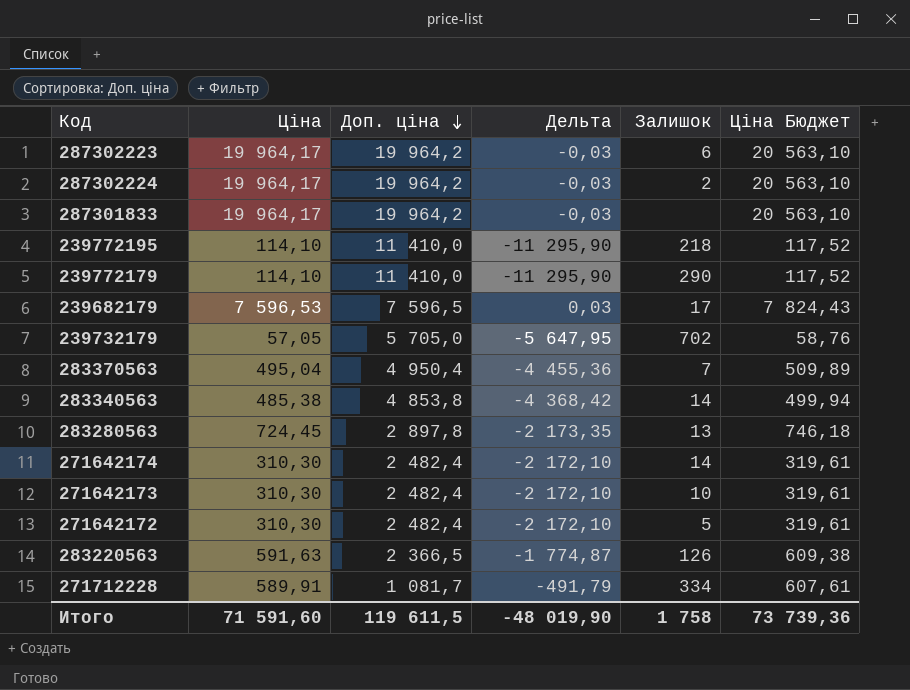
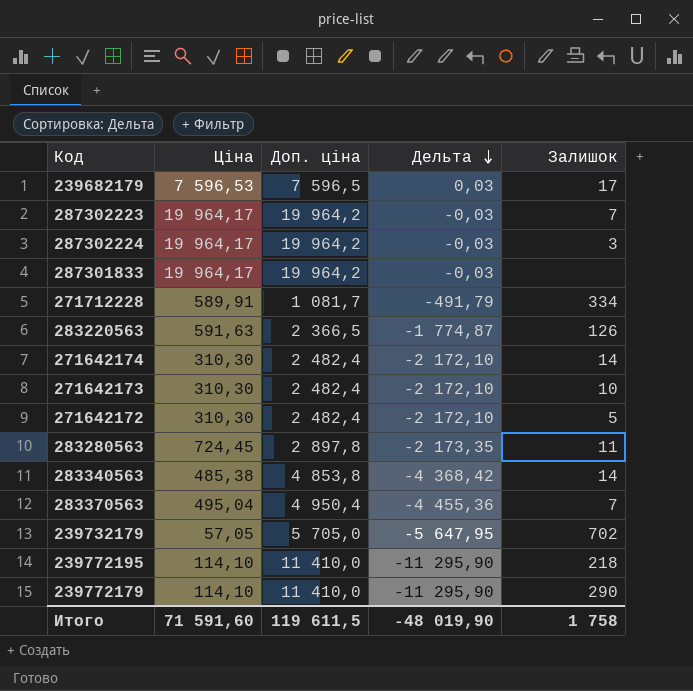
row order: Доп. ціна descending -> Дельта descending
column Ціна Бюджет | formula: [Ціна] * 1,03 -> none
287302223 | Залишок: 6 -> 7
287302224 | Залишок: 2 -> 3
283280563 | Залишок: 13 -> 11

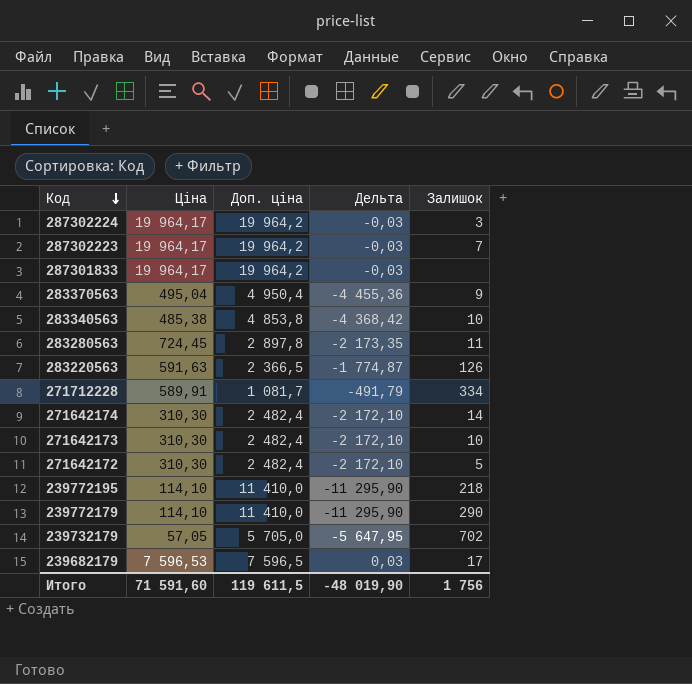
row order: Дельта descending -> Код descending
283370563 | Залишок: 7 -> 9
283340563 | Залишок: 14 -> 10
Итого | Залишок: 1 758 -> 1 756

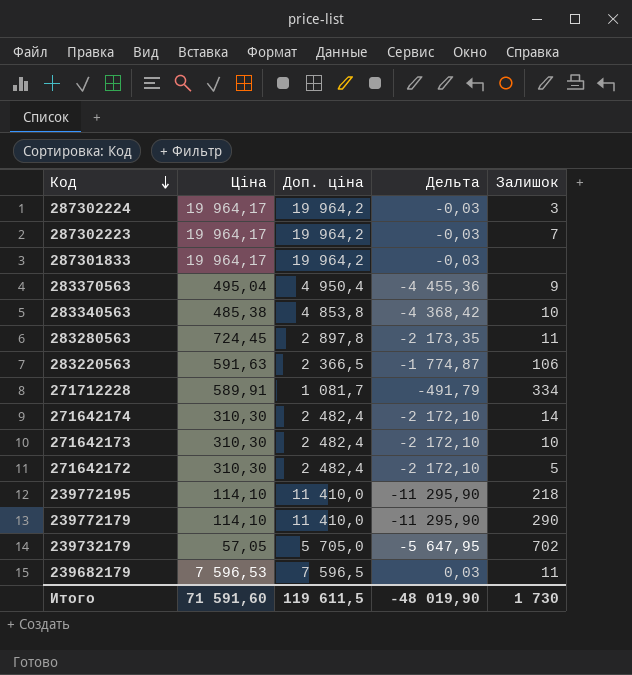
283220563 | Залишок: 126 -> 106
239682179 | Залишок: 17 -> 11
Итого | Залишок: 1 756 -> 1 730

